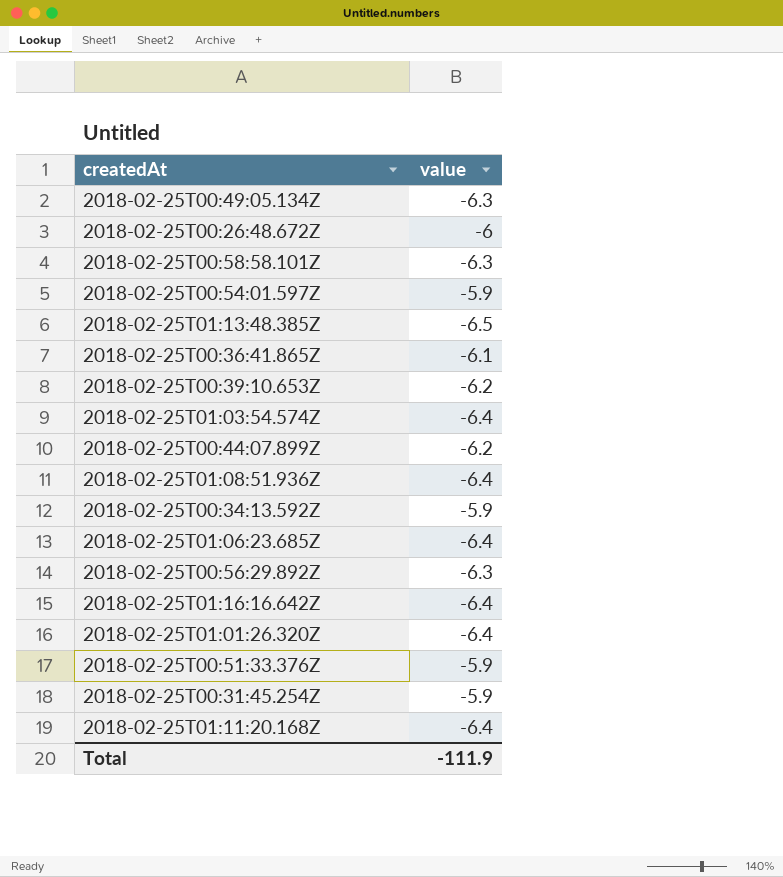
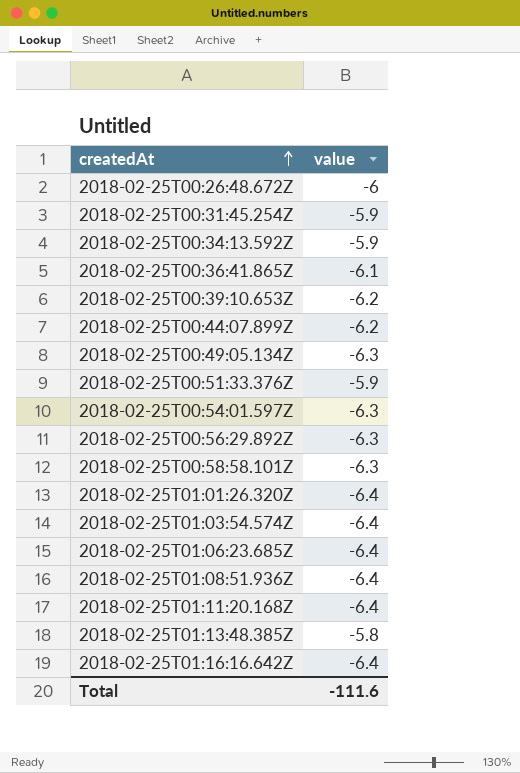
row order: none -> createdAt ascending
2018-02-25T00:54:01.597Z | value: -5.9 -> -6.3
2018-02-25T01:13:48.385Z | value: -6.5 -> -5.8
Total | value: -111.9 -> -111.6

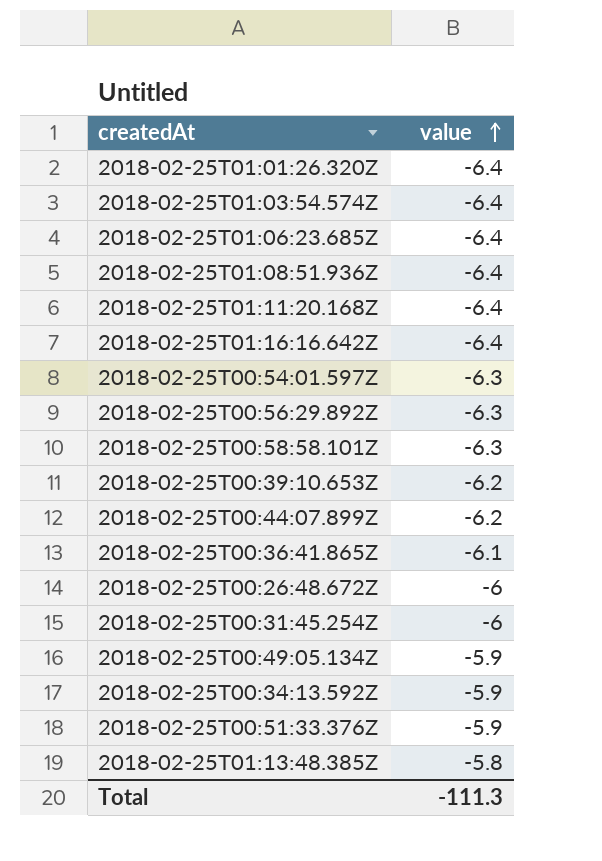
row order: createdAt ascending -> value ascending
2018-02-25T00:31:45.254Z | value: -5.9 -> -6
2018-02-25T00:49:05.134Z | value: -6.3 -> -5.9
Total | value: -111.6 -> -111.3

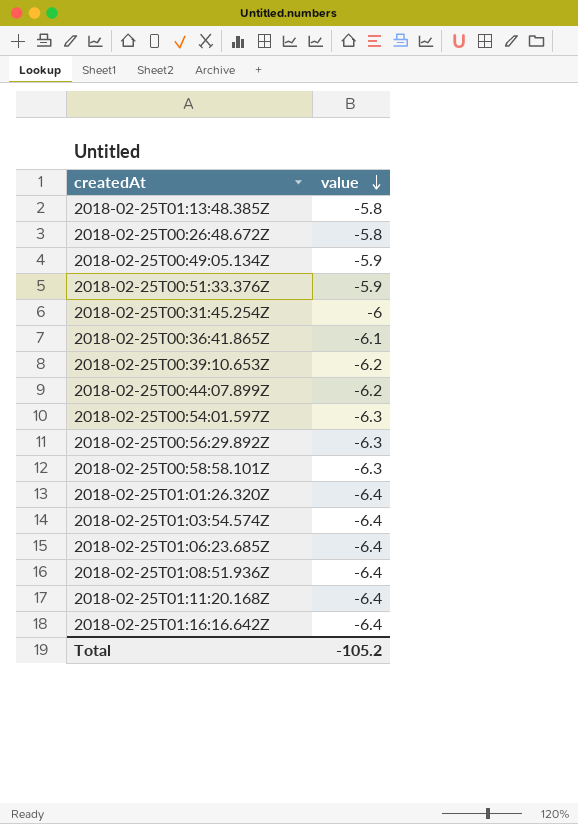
row order: value ascending -> value descending
row 2018-02-25T00:34:13.592Z: -5.9 -> none
2018-02-25T00:26:48.672Z | value: -6 -> -5.8
Total | value: -111.3 -> -105.2

